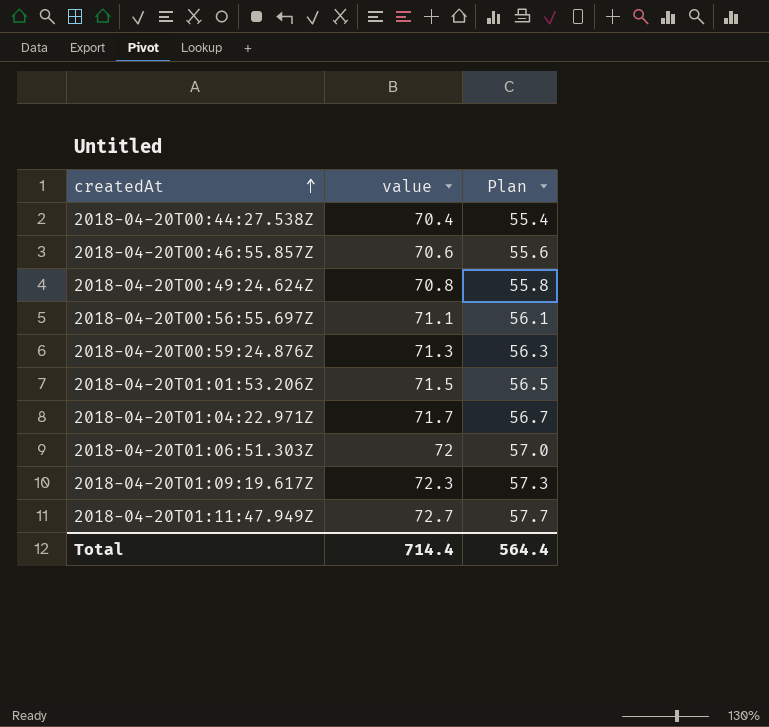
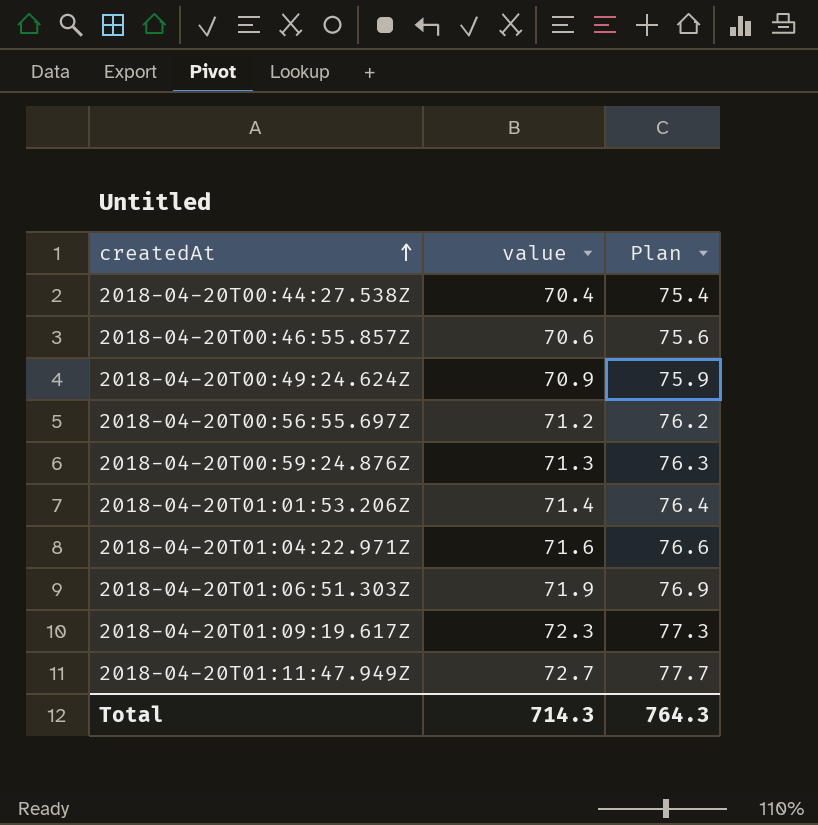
column Plan | formula: [value] - 15 -> [value] + 5
2018-04-20T00:49:24.624Z | value: 70.8 -> 70.9
2018-04-20T00:56:55.697Z | value: 71.1 -> 71.2
2018-04-20T01:01:53.206Z | value: 71.5 -> 71.4
2018-04-20T01:04:22.971Z | value: 71.7 -> 71.6
2018-04-20T01:06:51.303Z | value: 72 -> 71.9
Total | value: 714.4 -> 714.3
Total | Plan: 564.4 -> 764.3

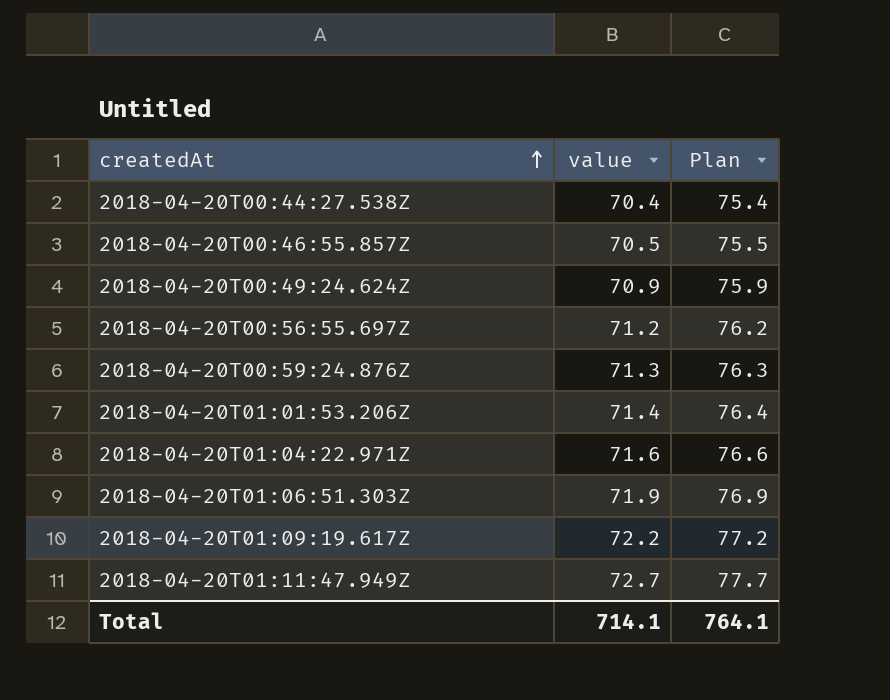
2018-04-20T00:46:55.857Z | value: 70.6 -> 70.5
2018-04-20T00:46:55.857Z | Plan: 75.6 -> 75.5
2018-04-20T01:09:19.617Z | value: 72.3 -> 72.2
2018-04-20T01:09:19.617Z | Plan: 77.3 -> 77.2
Total | value: 714.3 -> 714.1
Total | Plan: 764.3 -> 764.1

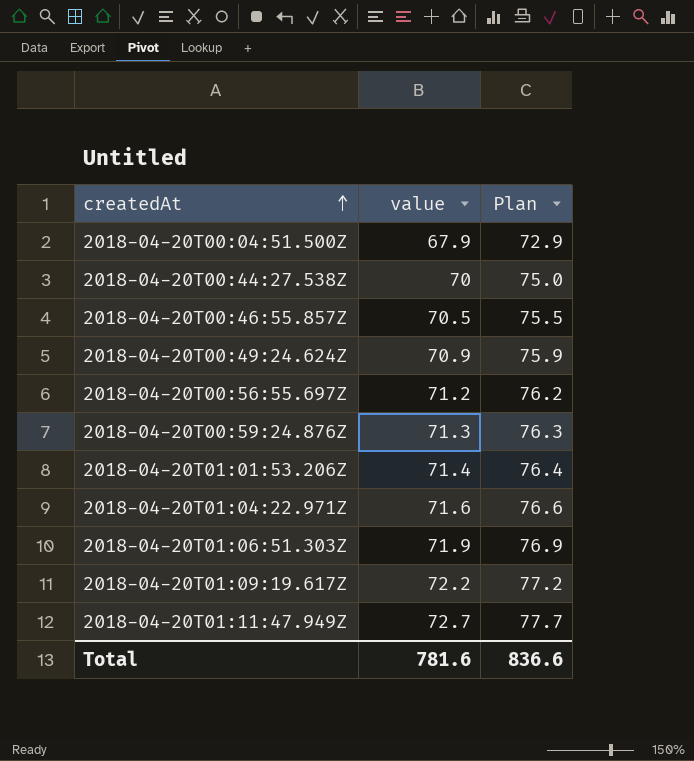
row 2018-04-20T00:04:51.500Z: none -> 67.9 | 72.9
2018-04-20T00:44:27.538Z | value: 70.4 -> 70
2018-04-20T00:44:27.538Z | Plan: 75.4 -> 75.0
Total | value: 714.1 -> 781.6
Total | Plan: 764.1 -> 836.6

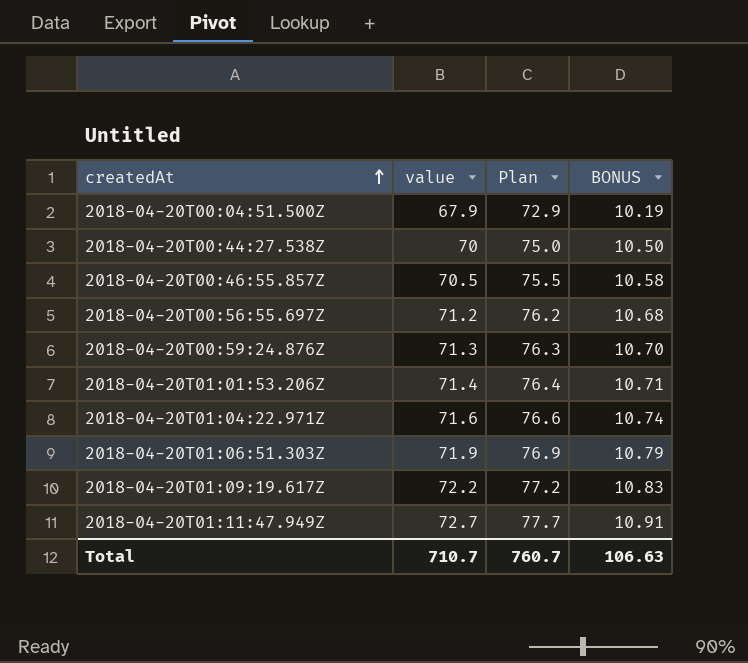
column BONUS | formula: none -> [value] * 0.15
row 2018-04-20T00:49:24.624Z: 70.9 | 75.9 -> none
Total | value: 781.6 -> 710.7
Total | Plan: 836.6 -> 760.7

